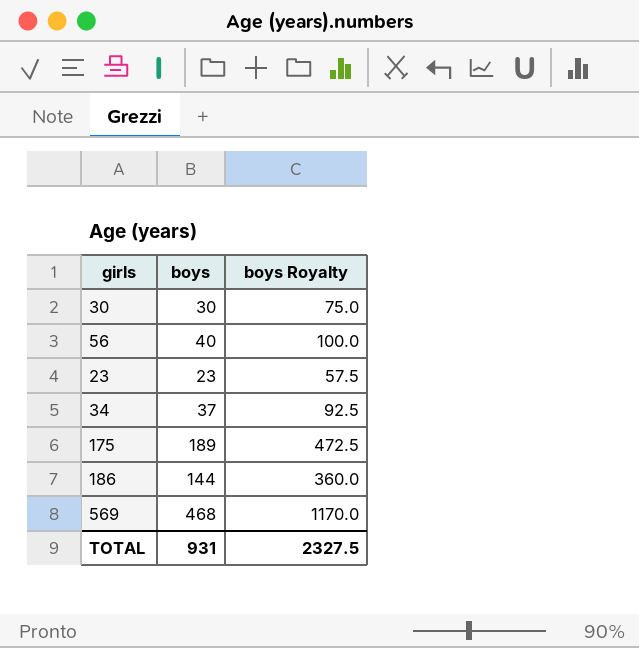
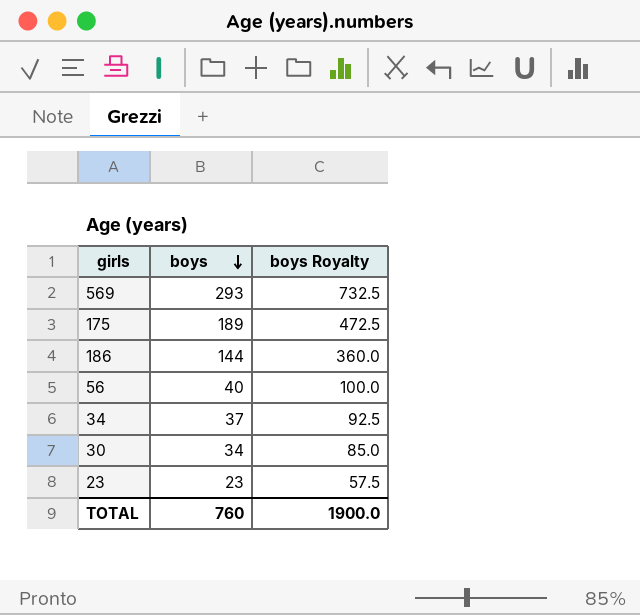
row order: none -> boys descending
569 | boys: 468 -> 293
569 | boys Royalty: 1170.0 -> 732.5
30 | boys: 30 -> 34
30 | boys Royalty: 75.0 -> 85.0
TOTAL | boys: 931 -> 760
TOTAL | boys Royalty: 2327.5 -> 1900.0

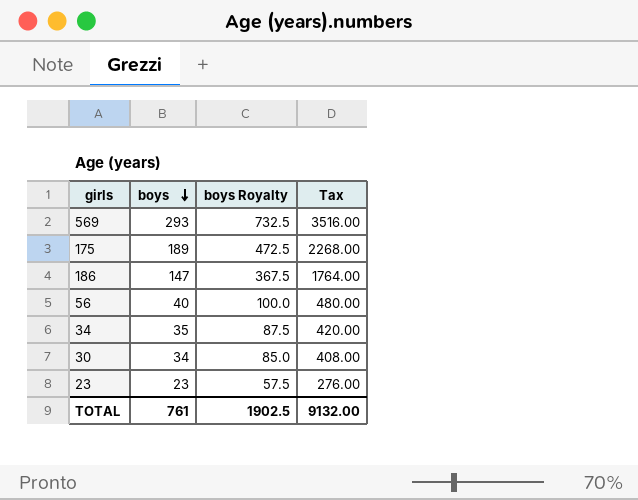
column Tax | formula: none -> [boys] * 12
186 | boys: 144 -> 147
186 | boys Royalty: 360.0 -> 367.5
34 | boys: 37 -> 35
34 | boys Royalty: 92.5 -> 87.5
TOTAL | boys: 760 -> 761
TOTAL | boys Royalty: 1900.0 -> 1902.5

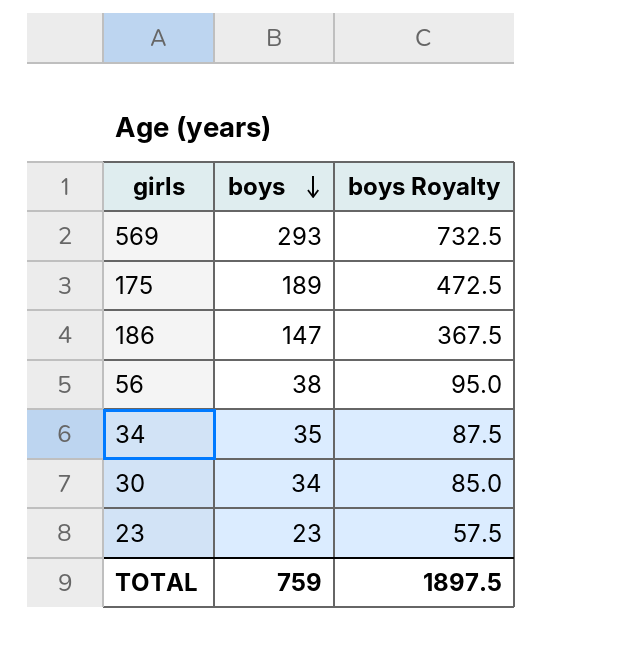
column Tax | formula: [boys] * 12 -> none
56 | boys: 40 -> 38
56 | boys Royalty: 100.0 -> 95.0
TOTAL | boys: 761 -> 759
TOTAL | boys Royalty: 1902.5 -> 1897.5

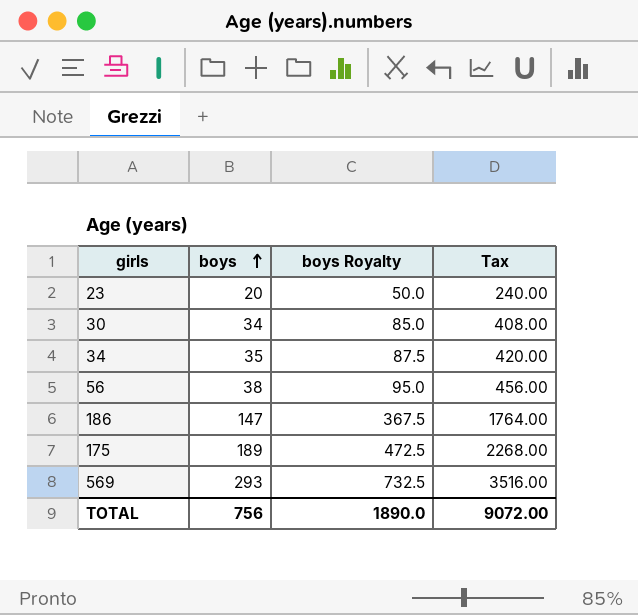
row order: boys descending -> boys ascending
column Tax | formula: none -> [boys] * 12
23 | boys: 23 -> 20
23 | boys Royalty: 57.5 -> 50.0
TOTAL | boys: 759 -> 756
TOTAL | boys Royalty: 1897.5 -> 1890.0

